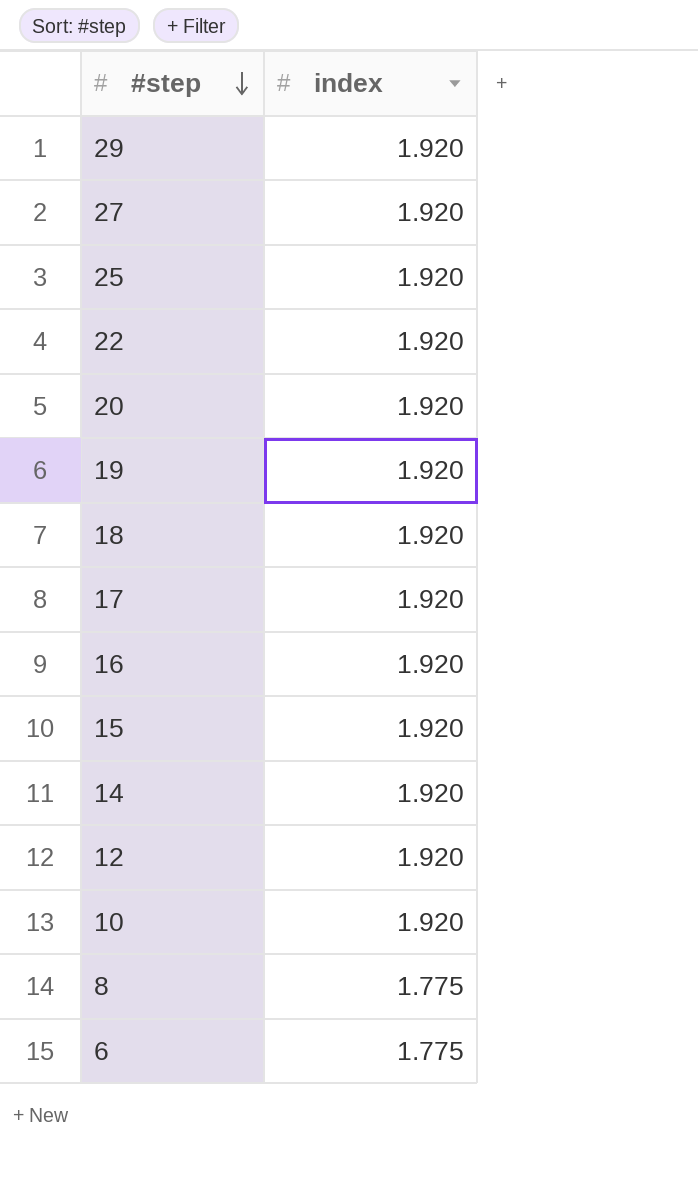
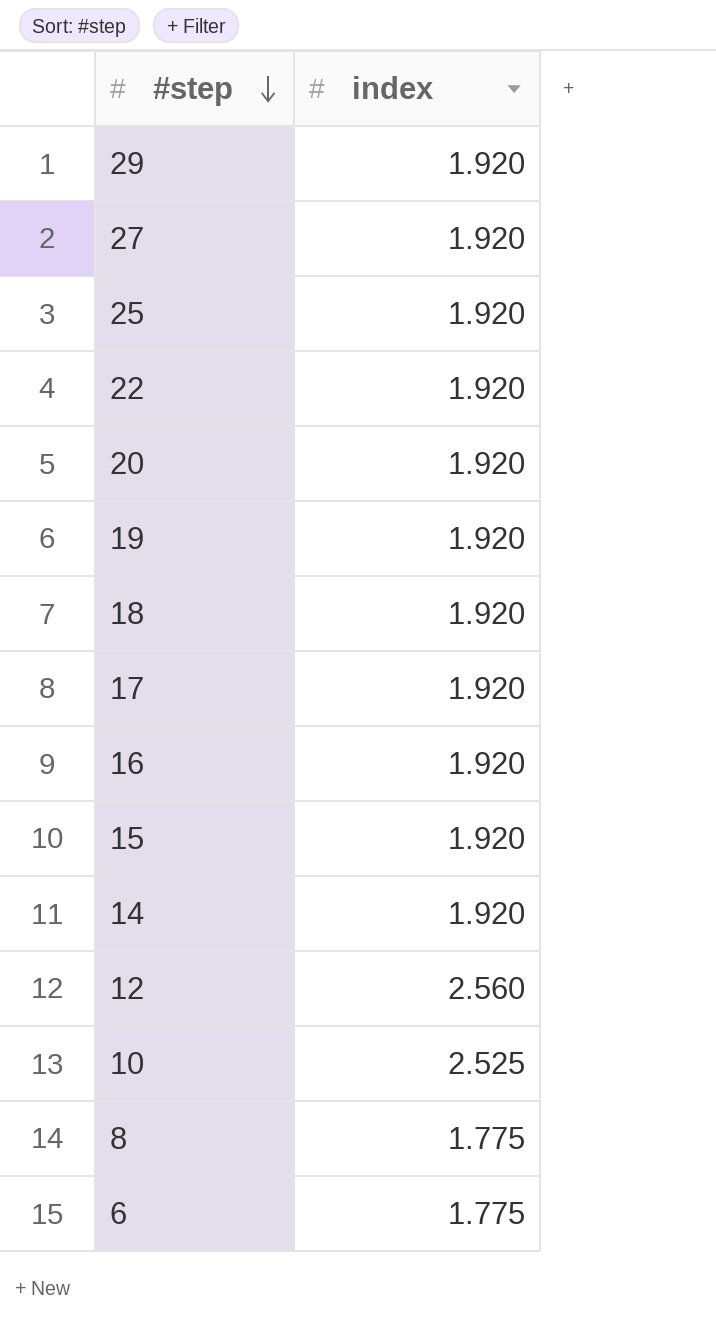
12 | index: 1.920 -> 2.560
10 | index: 1.920 -> 2.525

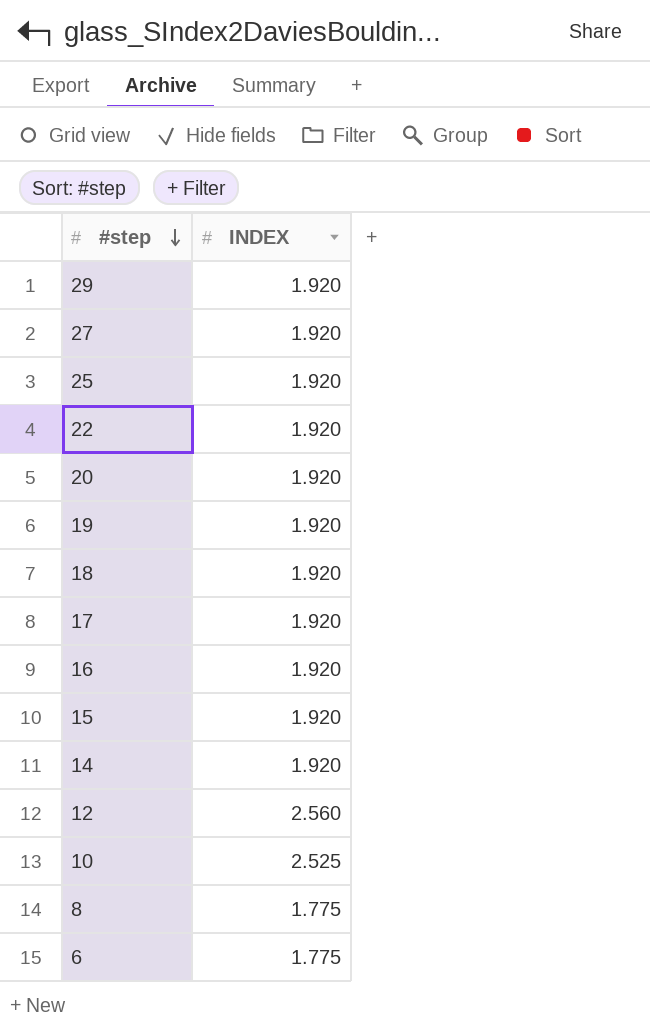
column name: index -> INDEX

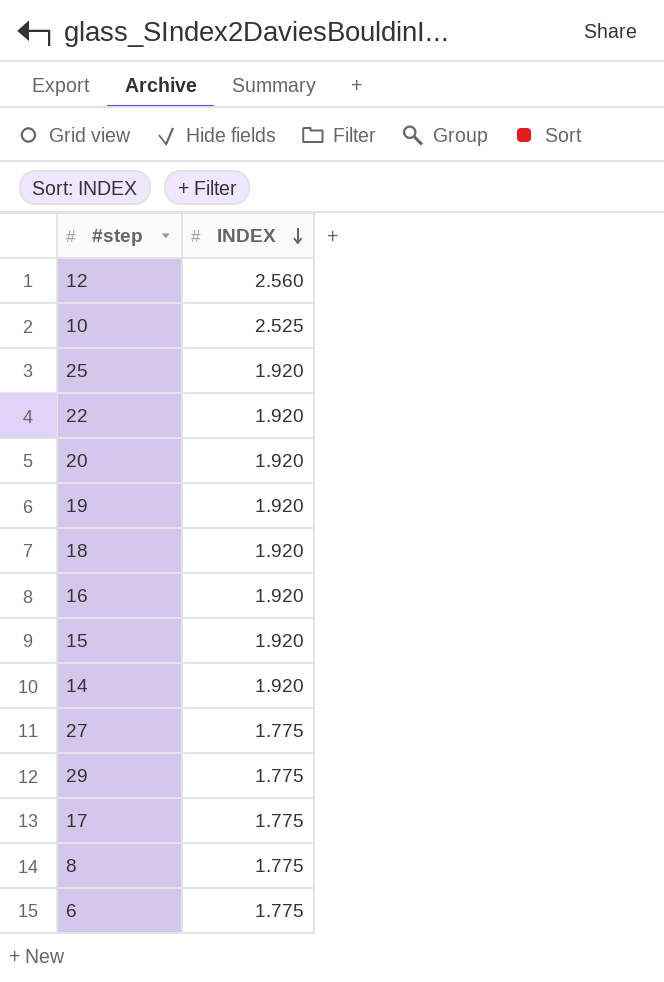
row order: #step descending -> INDEX descending
27 | INDEX: 1.920 -> 1.775
29 | INDEX: 1.920 -> 1.775
17 | INDEX: 1.920 -> 1.775

